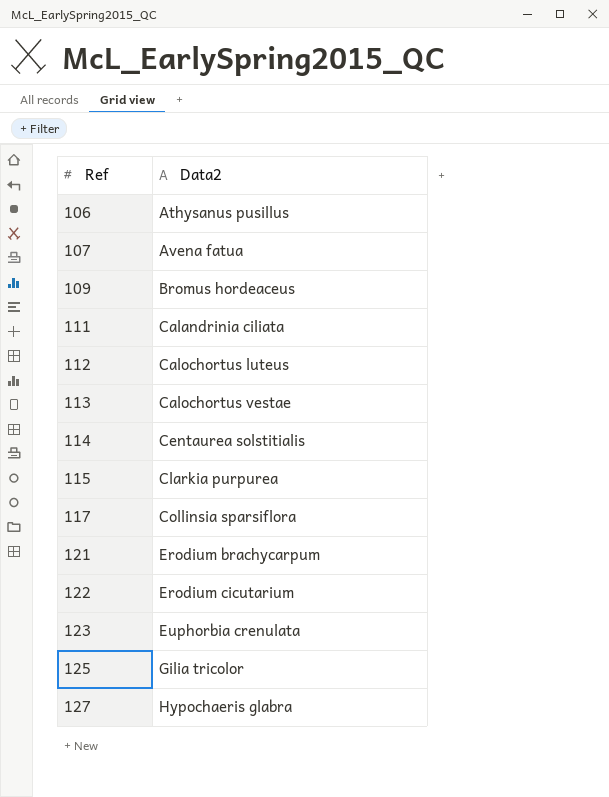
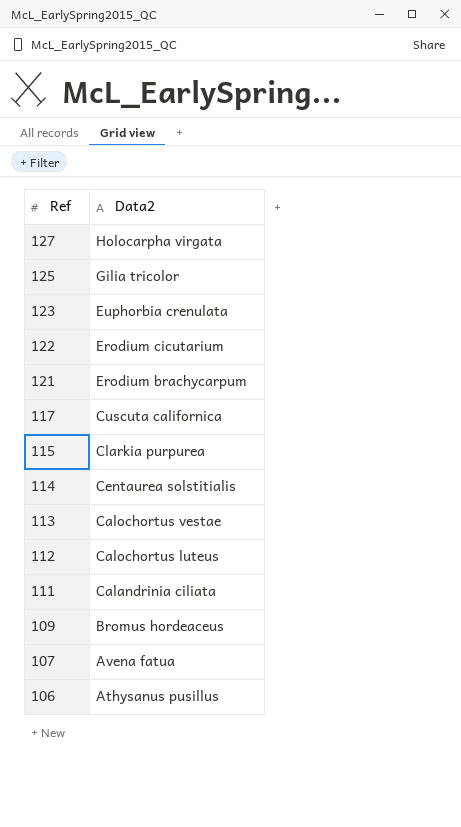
row order: Ref ascending -> Ref descending
127 | Data2: Hypochaeris glabra -> Holocarpha virgata
117 | Data2: Collinsia sparsiflora -> Cuscuta californica

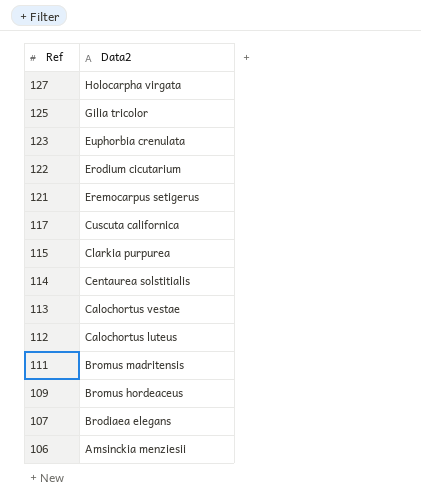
121 | Data2: Erodium brachycarpum -> Eremocarpus setigerus
111 | Data2: Calandrinia ciliata -> Bromus madritensis
107 | Data2: Avena fatua -> Brodiaea elegans
106 | Data2: Athysanus pusillus -> Amsinckia menziesii

